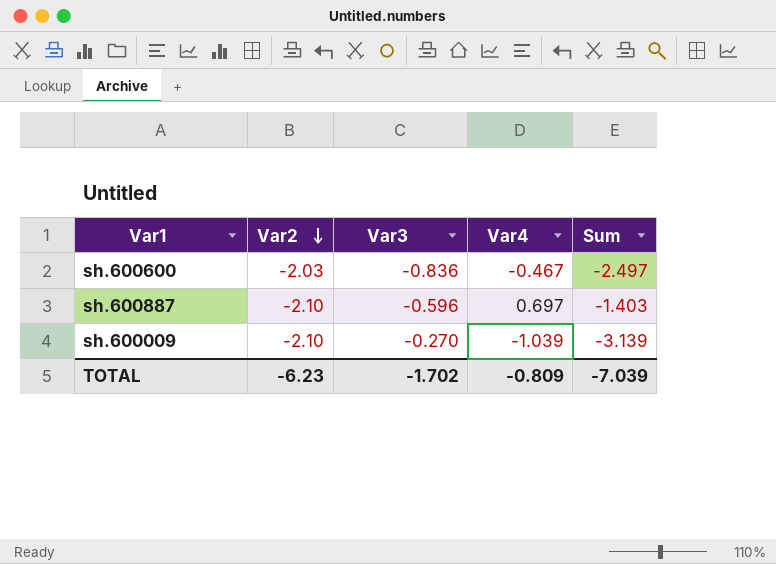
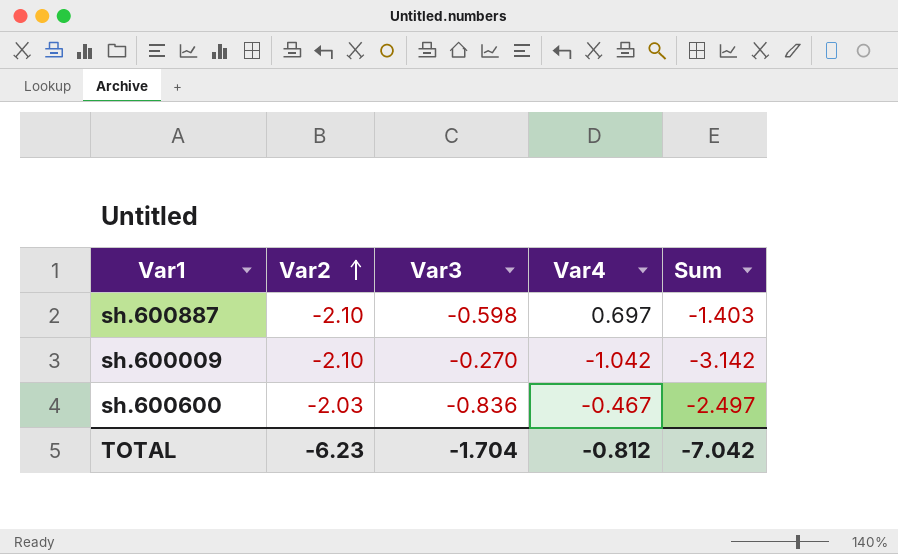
row order: Var2 descending -> Var2 ascending
sh.600887 | Var3: -0.596 -> -0.598
sh.600009 | Var4: -1.039 -> -1.042
sh.600009 | Sum: -3.139 -> -3.142
TOTAL | Var3: -1.702 -> -1.704
TOTAL | Var4: -0.809 -> -0.812
TOTAL | Sum: -7.039 -> -7.042

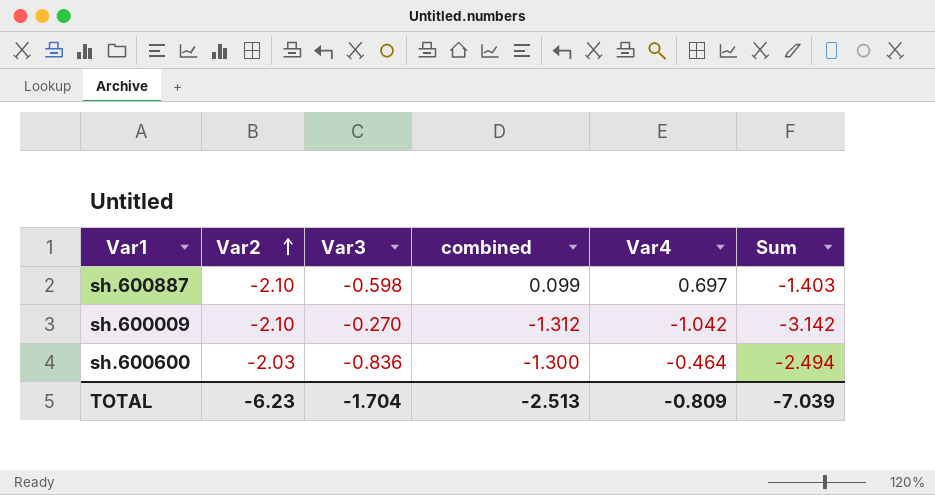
column combined | formula: none -> [Var3] + [Var4]
sh.600600 | Var4: -0.467 -> -0.464
sh.600600 | Sum: -2.497 -> -2.494
TOTAL | Var4: -0.812 -> -0.809
TOTAL | Sum: -7.042 -> -7.039

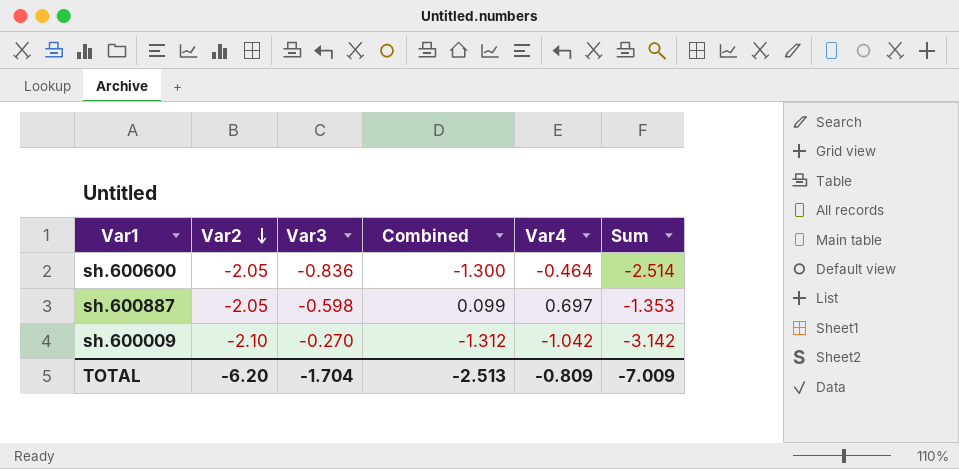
row order: Var2 ascending -> Var2 descending
column name: combined -> Combined
sh.600600 | Var2: -2.03 -> -2.05
sh.600600 | Sum: -2.494 -> -2.514
sh.600887 | Var2: -2.10 -> -2.05
sh.600887 | Sum: -1.403 -> -1.353
TOTAL | Var2: -6.23 -> -6.20
TOTAL | Sum: -7.039 -> -7.009

